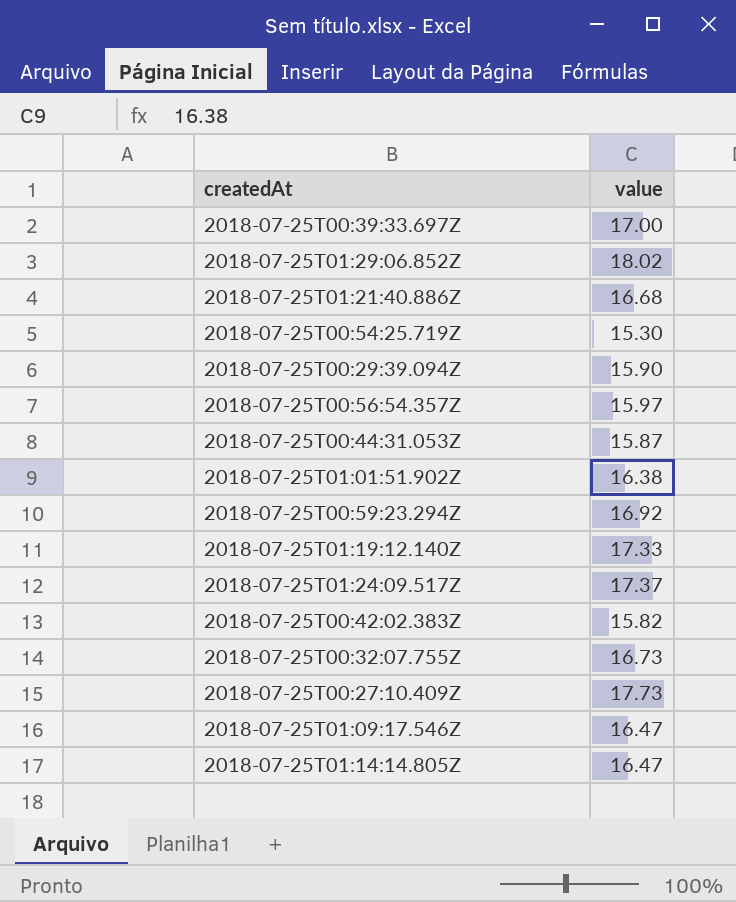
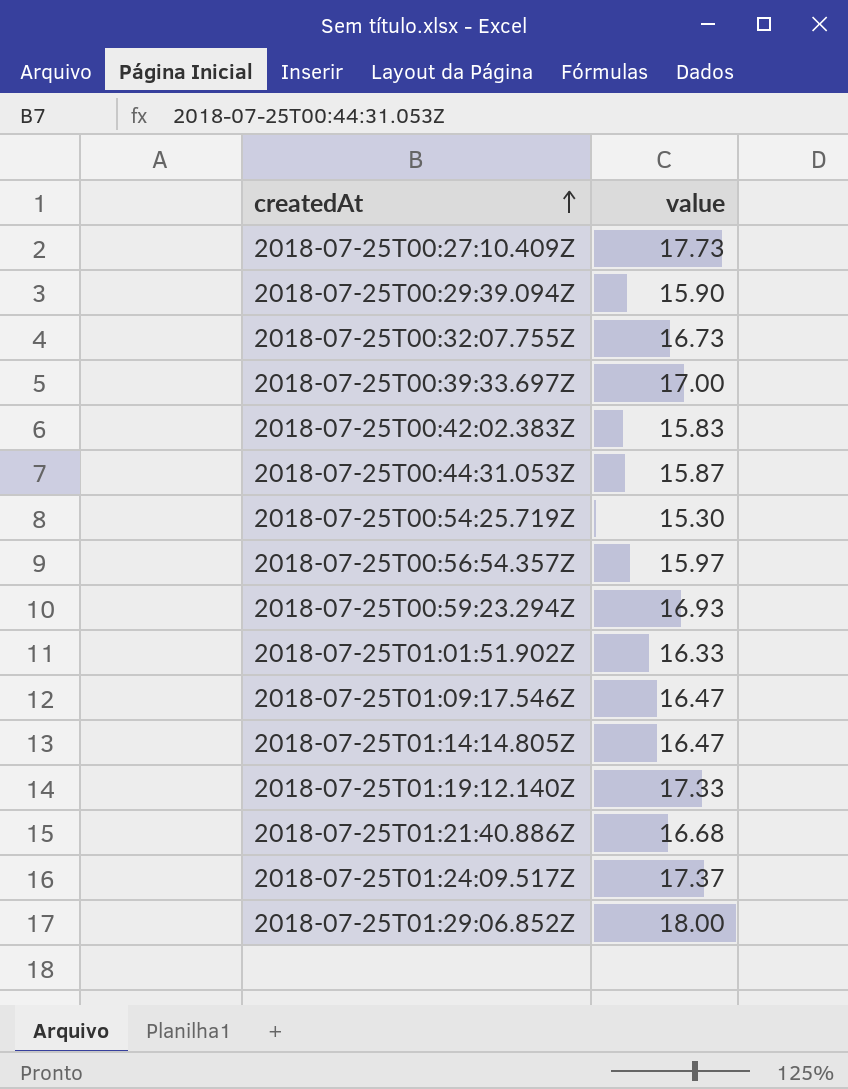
row order: none -> createdAt ascending
2018-07-25T00:42:02.383Z | value: 15.82 -> 15.83
2018-07-25T00:59:23.294Z | value: 16.92 -> 16.93
2018-07-25T01:01:51.902Z | value: 16.38 -> 16.33
2018-07-25T01:29:06.852Z | value: 18.02 -> 18.00

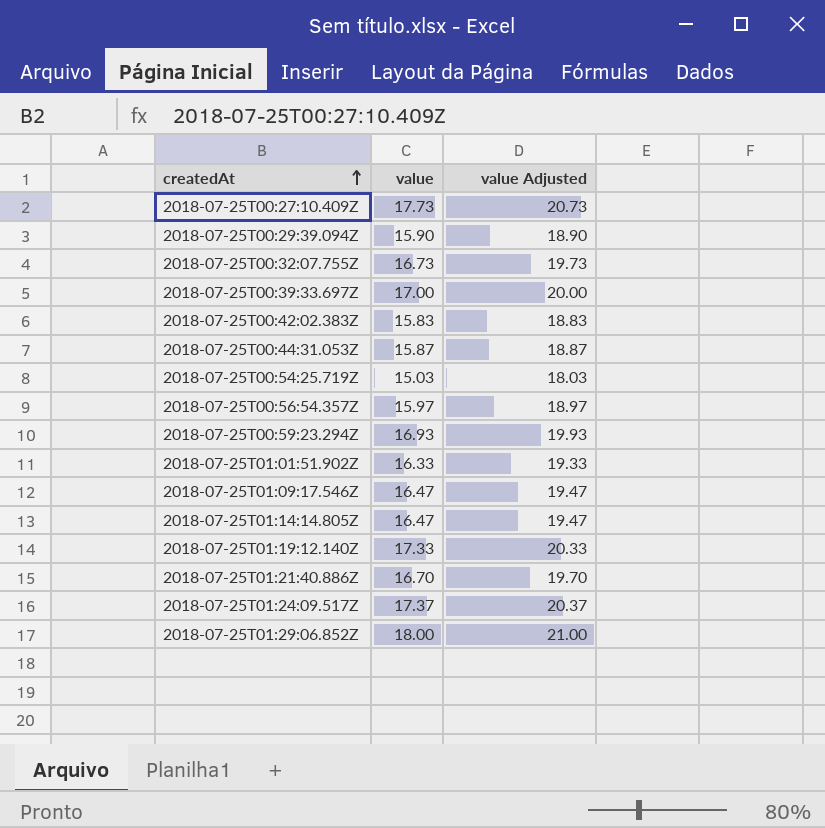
column value Adjusted | formula: none -> [value] + 3
2018-07-25T00:54:25.719Z | value: 15.30 -> 15.03
2018-07-25T01:21:40.886Z | value: 16.68 -> 16.70

